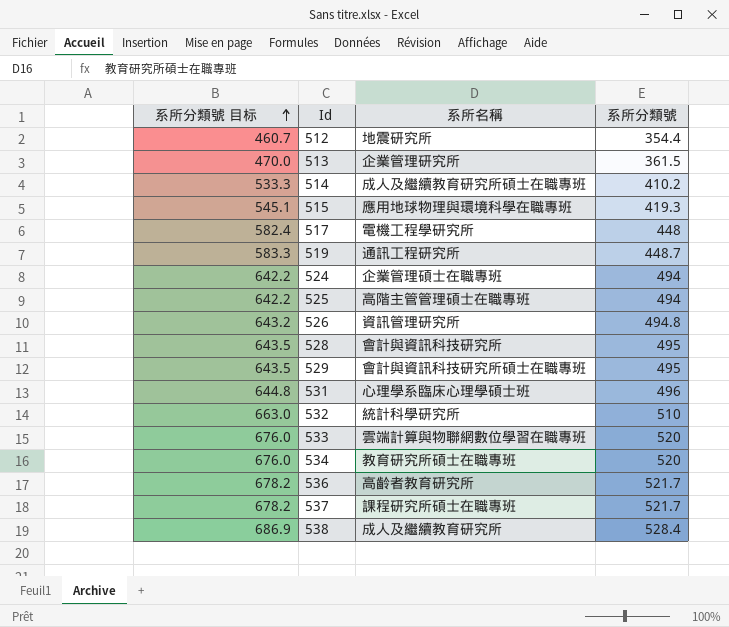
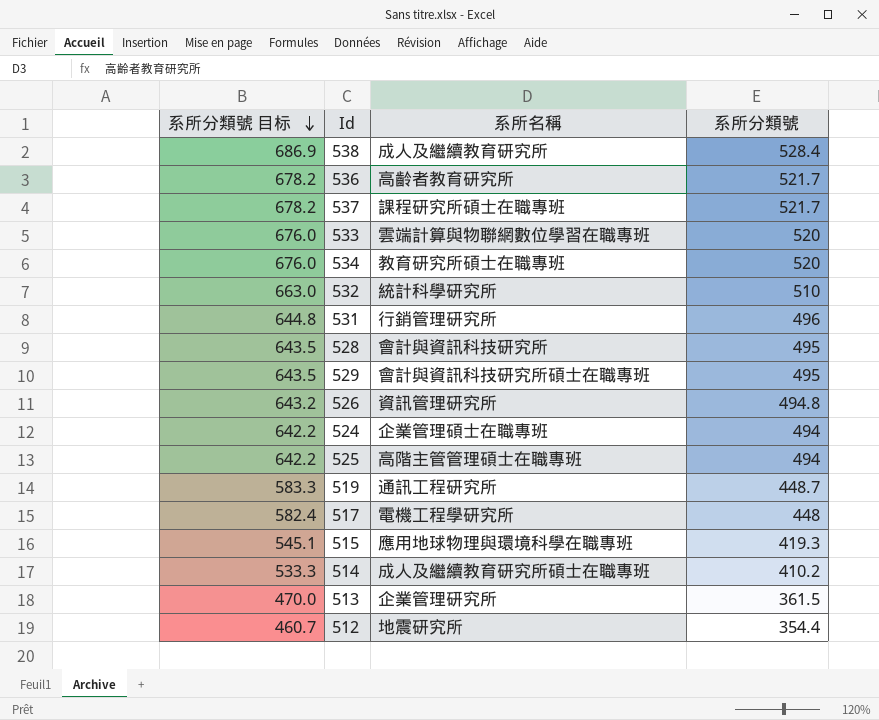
row order: 系所分類號 目标 ascending -> 系所分類號 目标 descending
531 | 系所名稱: 心理學系臨床心理學碩士班 -> 行銷管理研究所

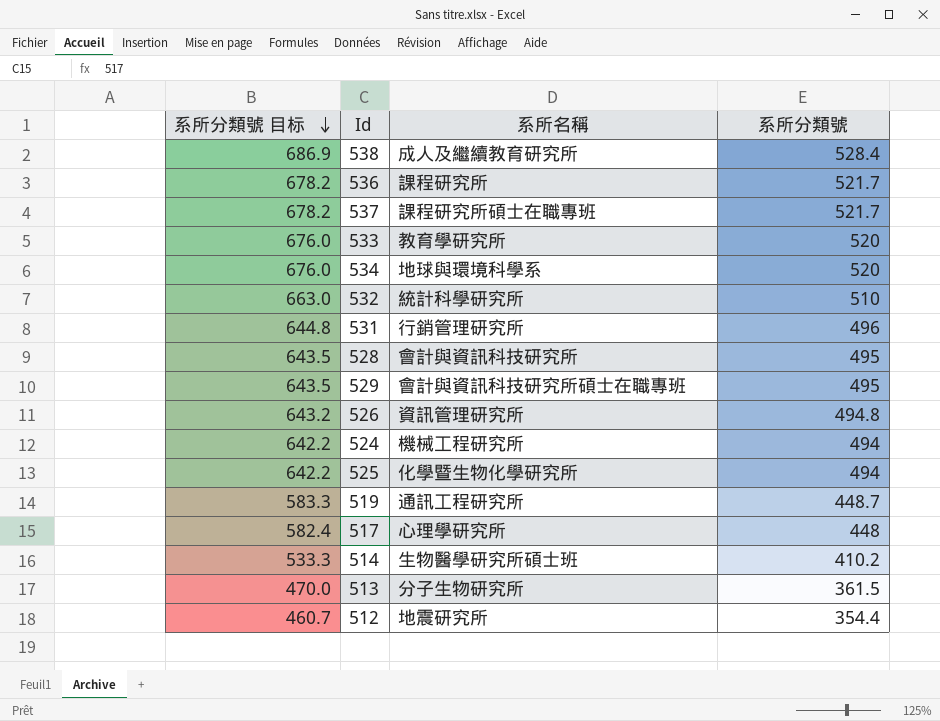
row 515: 545.1 | 應用地球物理與環境科學在職專班 | 419.3 -> none
536 | 系所名稱: 高齡者教育研究所 -> 課程研究所
533 | 系所名稱: 雲端計算與物聯網數位學習在職專班 -> 教育學研究所
534 | 系所名稱: 教育研究所碩士在職專班 -> 地球與環境科學系
524 | 系所名稱: 企業管理碩士在職專班 -> 機械工程研究所
525 | 系所名稱: 高階主管管理碩士在職專班 -> 化學暨生物化學研究所
517 | 系所名稱: 電機工程學研究所 -> 心理學研究所
514 | 系所名稱: 成人及繼續教育研究所碩士在職專班 -> 生物醫學研究所碩士班
513 | 系所名稱: 企業管理研究所 -> 分子生物研究所

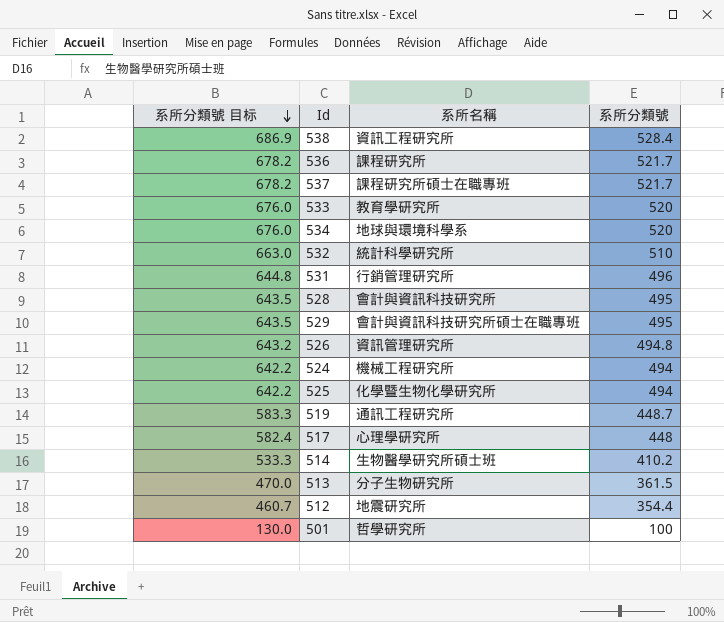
538 | 系所名稱: 成人及繼續教育研究所 -> 資訊工程研究所
row 501: none -> 130.0 | 哲學研究所 | 100

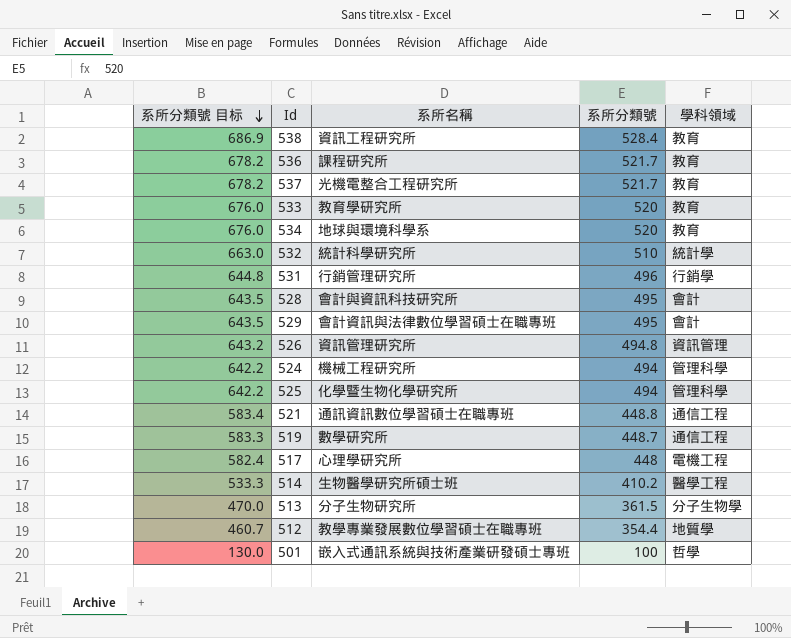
column 學科領域 | position: none -> 5
537 | 系所名稱: 課程研究所碩士在職專班 -> 光機電整合工程研究所
529 | 系所名稱: 會計與資訊科技研究所碩士在職專班 -> 會計資訊與法律數位學習碩士在職專班
row 521: none -> 583.4 | 通訊資訊數位學習碩士在職專班 | 448.8 | 通信工程
519 | 系所名稱: 通訊工程研究所 -> 數學研究所
512 | 系所名稱: 地震研究所 -> 教學專業發展數位學習碩士在職專班
501 | 系所名稱: 哲學研究所 -> 嵌入式通訊系統與技術產業研發碩士專班

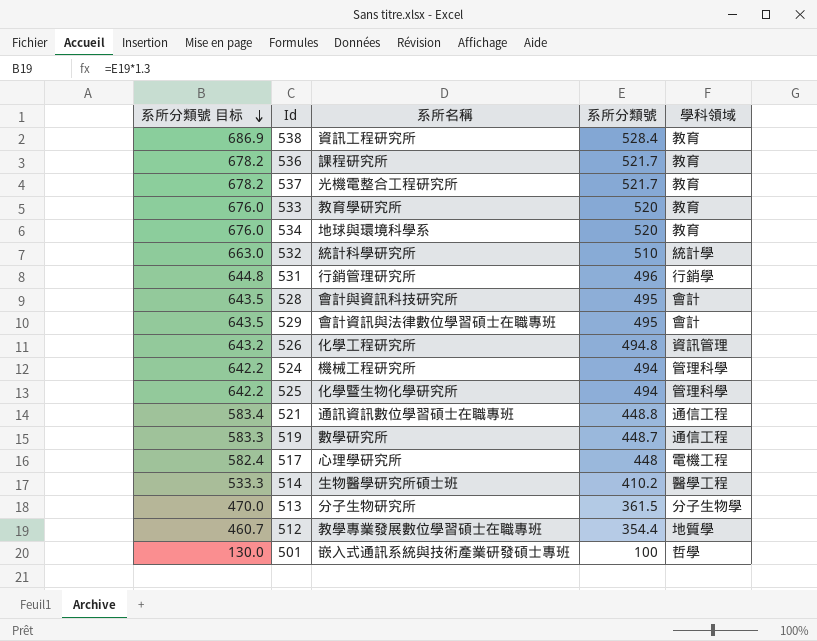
526 | 系所名稱: 資訊管理研究所 -> 化學工程研究所

